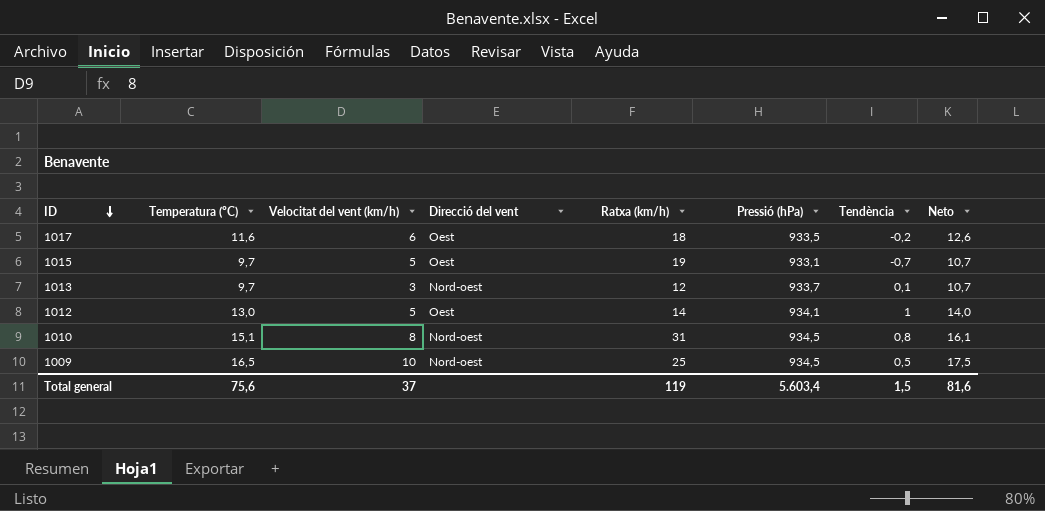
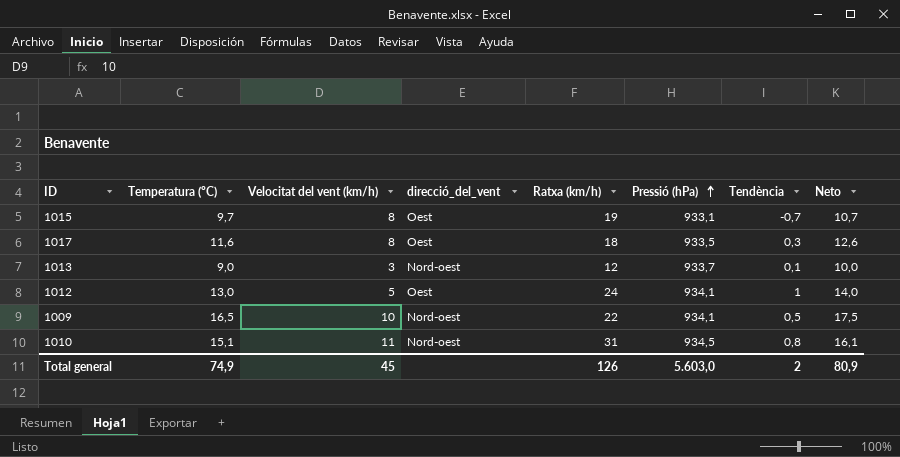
row order: ID descending -> Pressió (hPa) ascending
column name: Direcció del vent -> direcció_del_vent
1015 | Velocitat del vent (km/h): 5 -> 8
1017 | Velocitat del vent (km/h): 6 -> 8
1017 | Tendència: -0,2 -> 0,3
1013 | Temperatura (ºC): 9,7 -> 9,0
1013 | Neto: 10,7 -> 10,0
1012 | Ratxa (km/h): 14 -> 24
1009 | Ratxa (km/h): 25 -> 22
1009 | Pressió (hPa): 934,5 -> 934,1
1010 | Velocitat del vent (km/h): 8 -> 11
Total general | Temperatura (ºC): 75,6 -> 74,9
Total general | Velocitat del vent (km/h): 37 -> 45
Total general | Ratxa (km/h): 119 -> 126
Total general | Pressió (hPa): 5.603,4 -> 5.603,0
Total general | Tendència: 1,5 -> 2
Total general | Neto: 81,6 -> 80,9

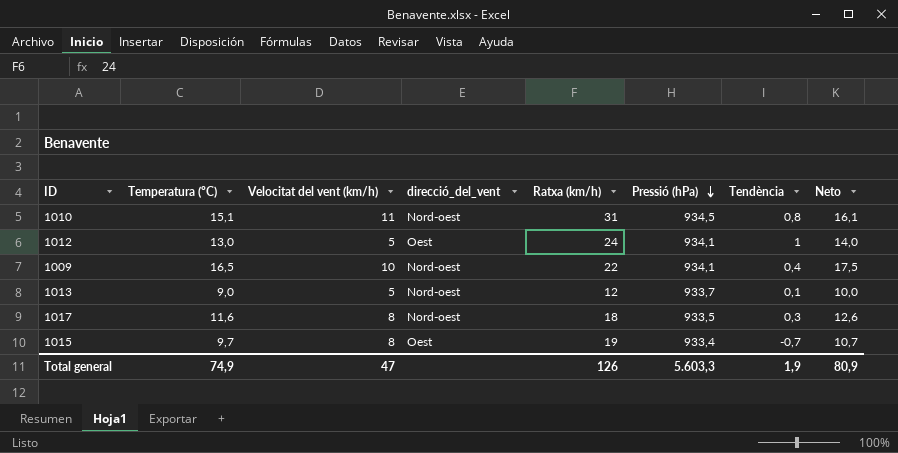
row order: Pressió (hPa) ascending -> Pressió (hPa) descending
1009 | Tendència: 0,5 -> 0,4
1013 | Velocitat del vent (km/h): 3 -> 5
1017 | direcció_del_vent: Oest -> Nord-oest
1015 | Pressió (hPa): 933,1 -> 933,4
Total general | Velocitat del vent (km/h): 45 -> 47
Total general | Pressió (hPa): 5.603,0 -> 5.603,3
Total general | Tendència: 2 -> 1,9

